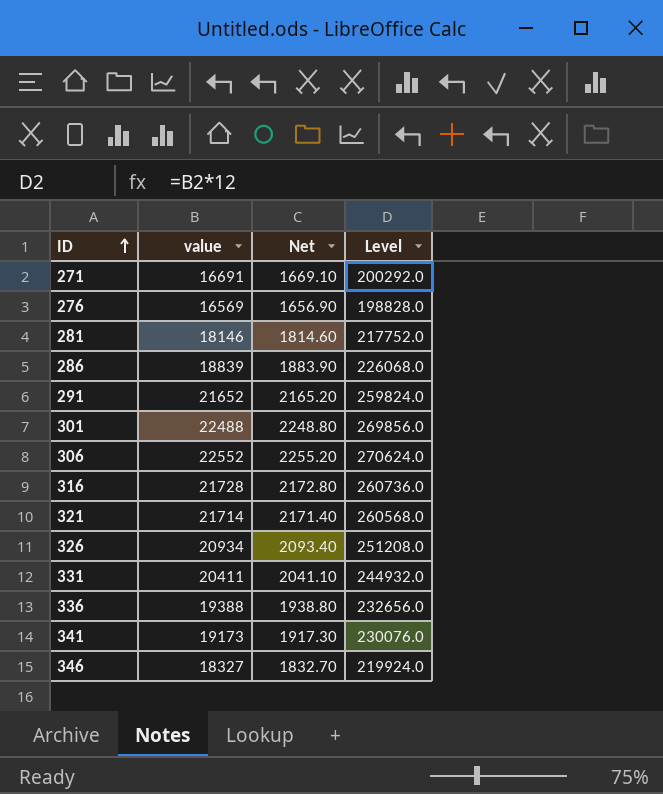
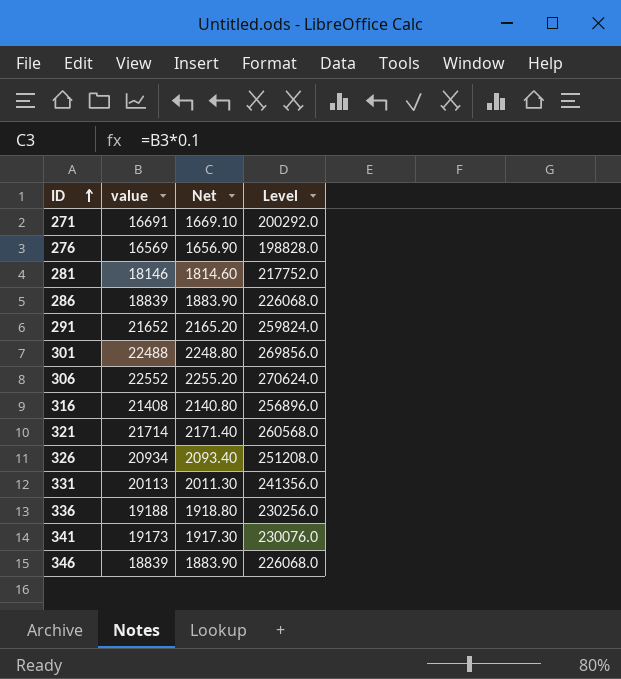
316 | value: 21728 -> 21408
316 | Net: 2172.80 -> 2140.80
316 | Level: 260736.0 -> 256896.0
331 | value: 20411 -> 20113
331 | Net: 2041.10 -> 2011.30
331 | Level: 244932.0 -> 241356.0
336 | value: 19388 -> 19188
336 | Net: 1938.80 -> 1918.80
336 | Level: 232656.0 -> 230256.0
346 | value: 18327 -> 18839
346 | Net: 1832.70 -> 1883.90
346 | Level: 219924.0 -> 226068.0

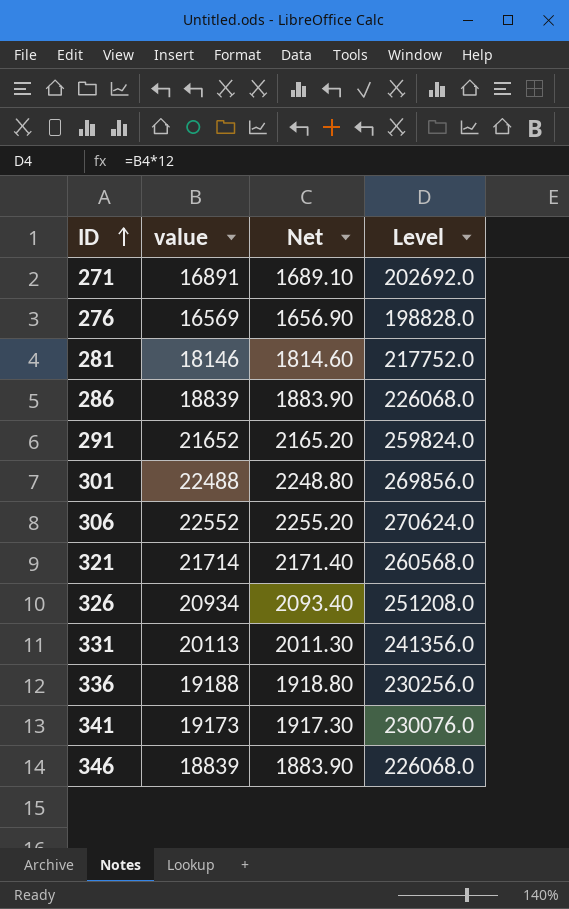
row 316: 21408 | 2140.80 | 256896.0 -> none
271 | value: 16691 -> 16891
271 | Net: 1669.10 -> 1689.10
271 | Level: 200292.0 -> 202692.0

